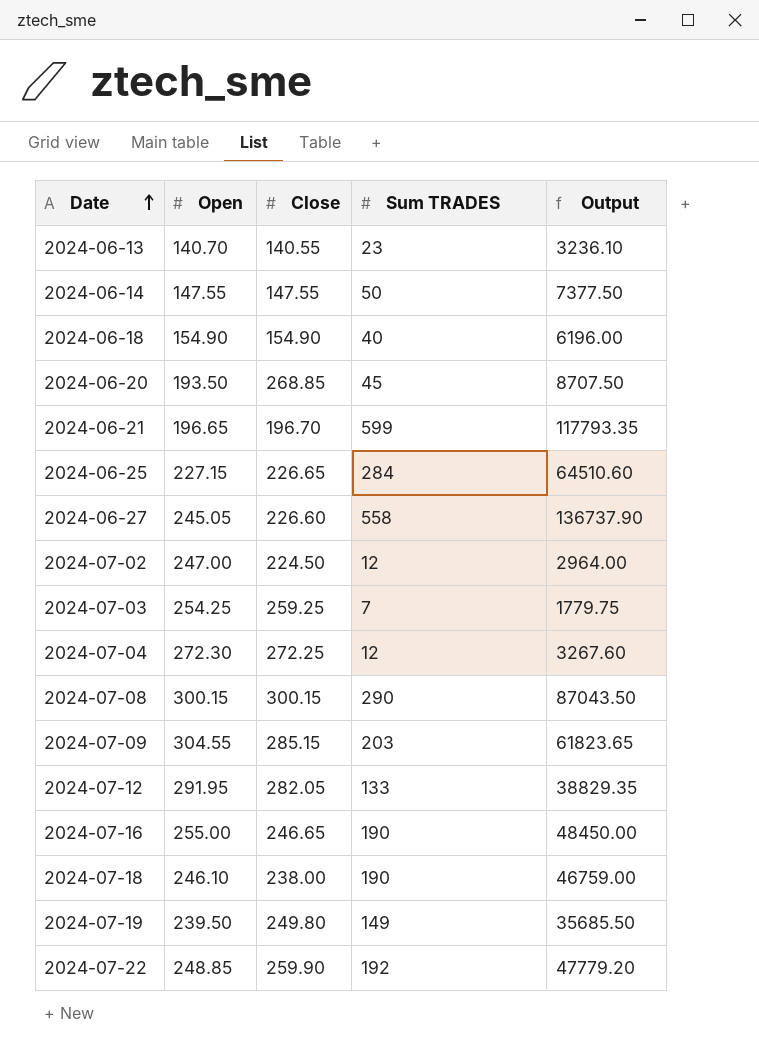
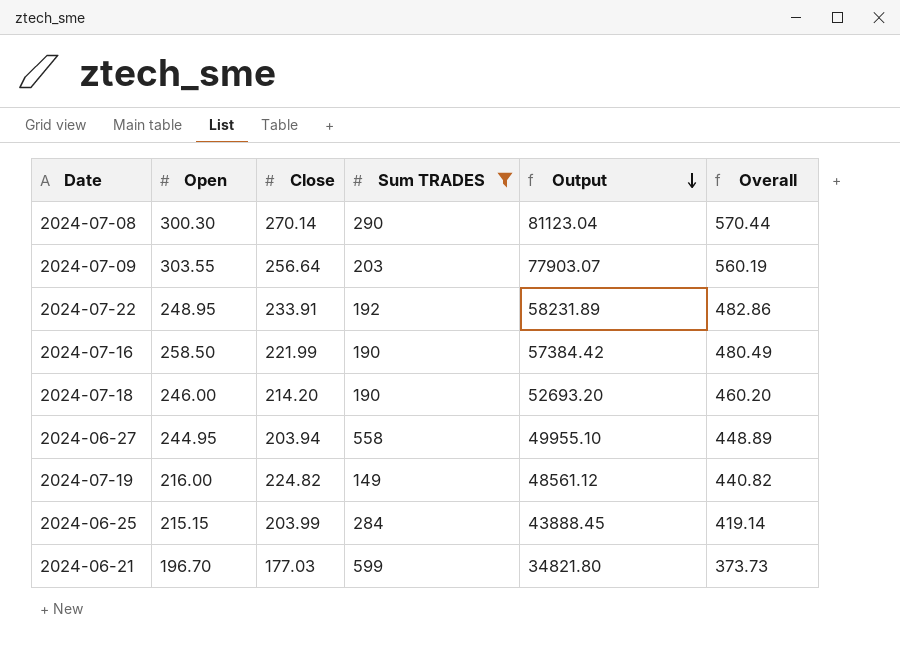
filter: none -> Sum TRADES >= 149
row order: Date ascending -> Output descending
column Output | formula: [Open] * [Sum TRADES] -> [Open] * [Close]
column Overall | formula: none -> [Open] + [Close]
2024-07-08 | Open: 300.15 -> 300.30
2024-07-08 | Close: 300.15 -> 270.14
2024-07-09 | Open: 304.55 -> 303.55
2024-07-09 | Close: 285.15 -> 256.64
2024-07-22 | Open: 248.85 -> 248.95
2024-07-22 | Close: 259.90 -> 233.91
2024-07-16 | Open: 255.00 -> 258.50
2024-07-16 | Close: 246.65 -> 221.99
2024-07-18 | Open: 246.10 -> 246.00
2024-07-18 | Close: 238.00 -> 214.20
2024-06-27 | Open: 245.05 -> 244.95
2024-06-27 | Close: 226.60 -> 203.94
2024-07-19 | Open: 239.50 -> 216.00
2024-07-19 | Close: 249.80 -> 224.82
2024-06-25 | Open: 227.15 -> 215.15
2024-06-25 | Close: 226.65 -> 203.99
2024-06-21 | Open: 196.65 -> 196.70
2024-06-21 | Close: 196.70 -> 177.03

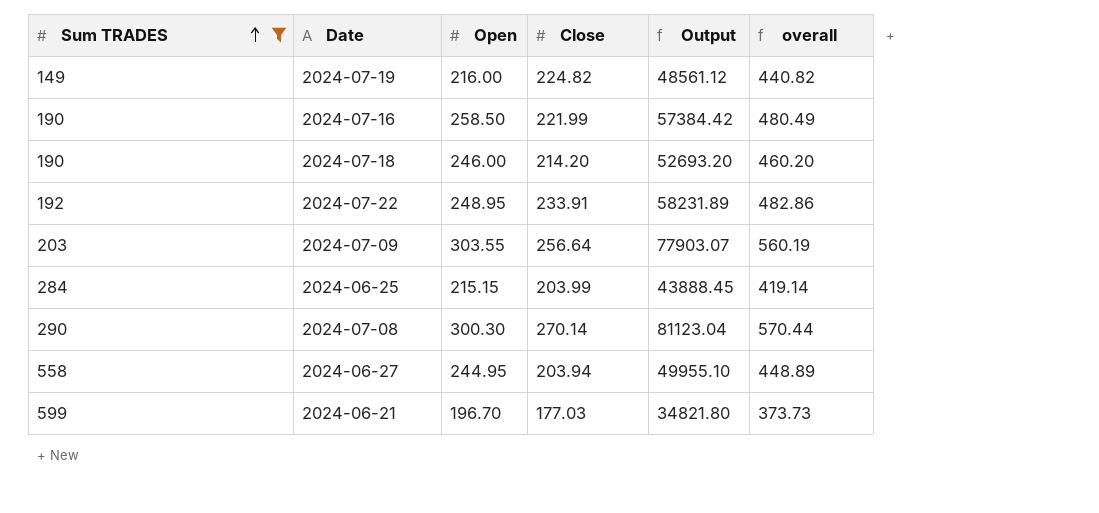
row order: Output descending -> Sum TRADES ascending
column Sum TRADES | position: 4 -> 1
column name: Overall -> overall

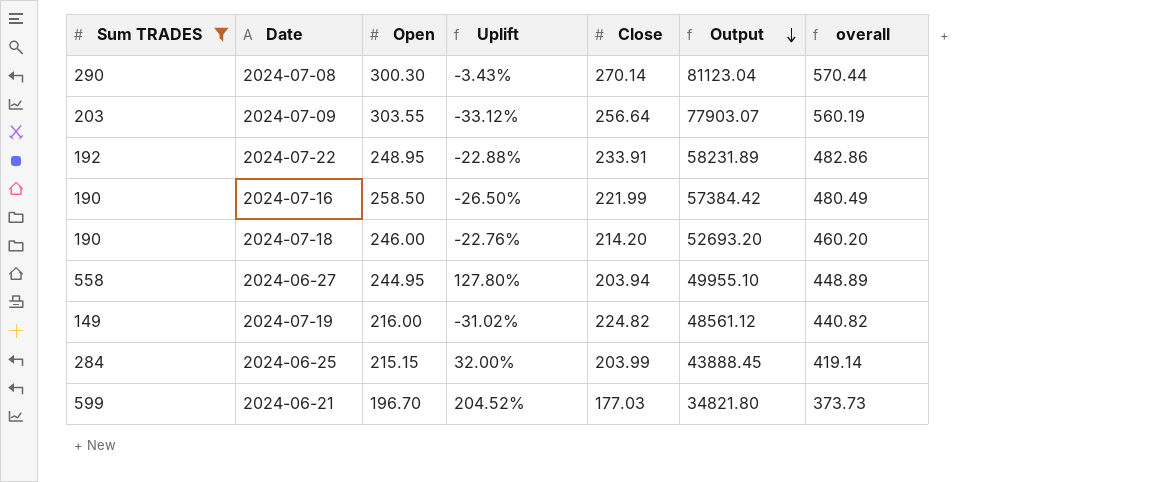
row order: Sum TRADES ascending -> Output descending
column Uplift | formula: none -> ([Sum TRADES] - [Open]) / [Open]

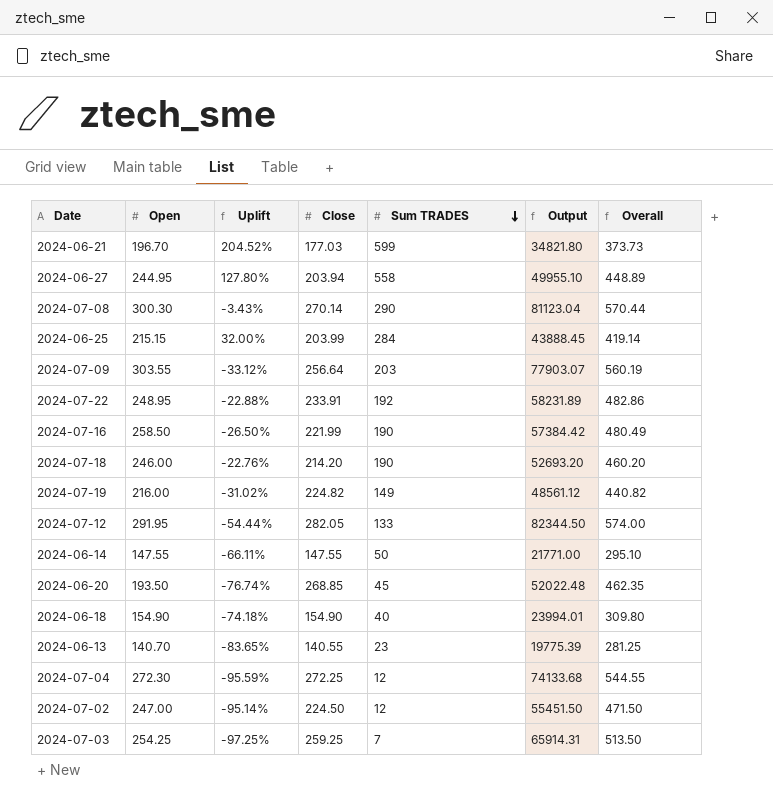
filter: Sum TRADES >= 149 -> none
row order: Output descending -> Sum TRADES descending
column Sum TRADES | position: 1 -> 5
column name: overall -> Overall

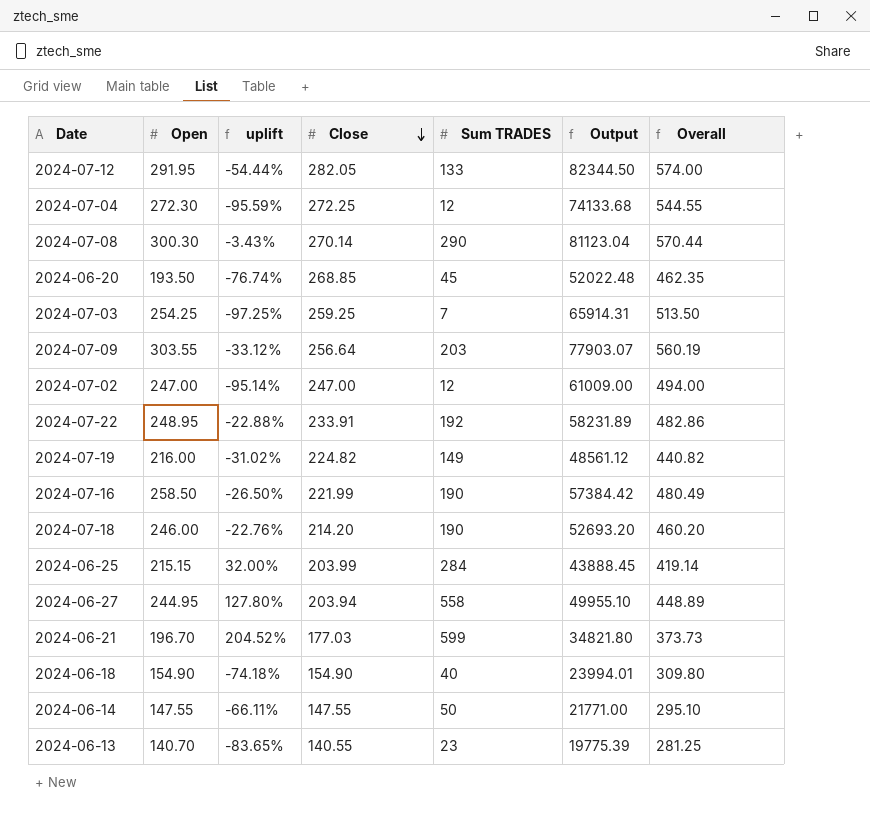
row order: Sum TRADES descending -> Close descending
column name: Uplift -> uplift
2024-07-02 | Close: 224.50 -> 247.00
2024-07-02 | Output: 55451.50 -> 61009.00
2024-07-02 | Overall: 471.50 -> 494.00

